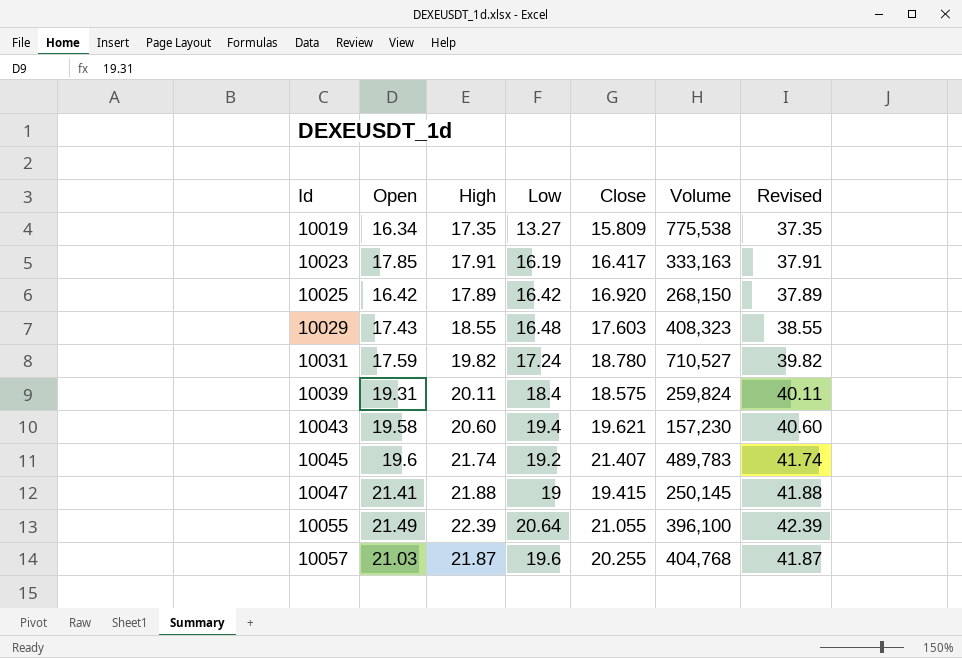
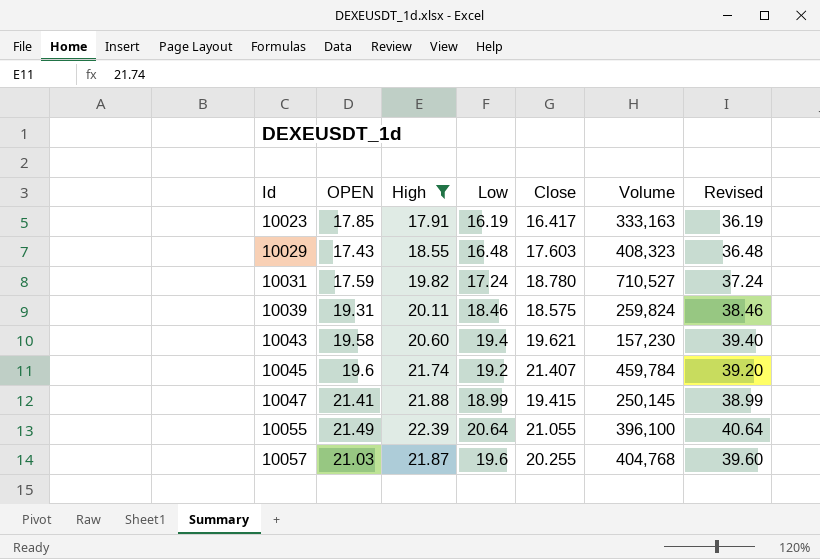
filter: none -> High >= 17.91
column name: Open -> OPEN
column Revised | formula: [High] + 20 -> [Low] + 20
10039 | Low: 18.4 -> 18.46
10045 | Volume: 489,783 -> 459,784
10047 | Low: 19 -> 18.99

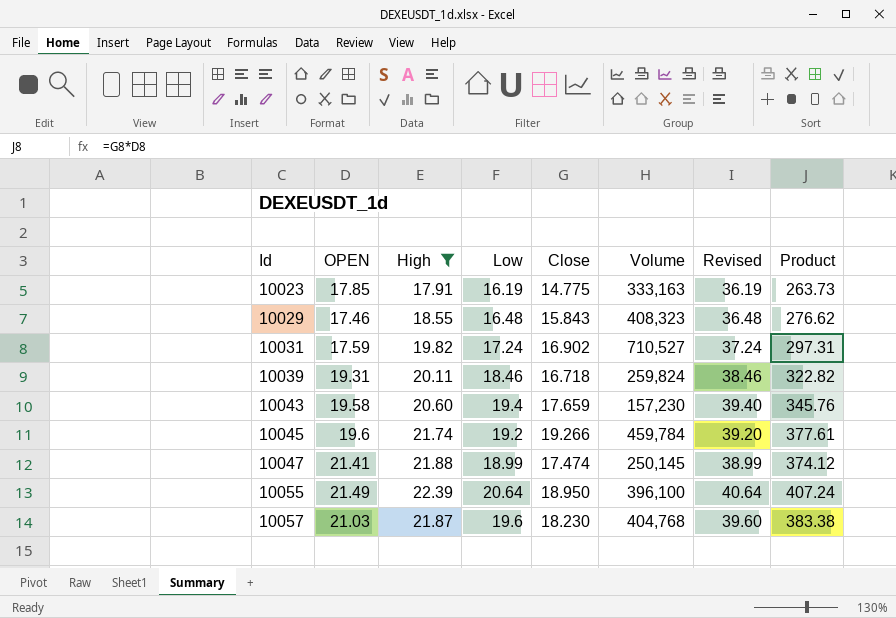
column Product | formula: none -> [OPEN] * [Close]
10023 | Close: 16.417 -> 14.775
10029 | OPEN: 17.43 -> 17.46
10029 | Close: 17.603 -> 15.843
10031 | Close: 18.780 -> 16.902
10039 | Close: 18.575 -> 16.718
10043 | Close: 19.621 -> 17.659
10045 | Close: 21.407 -> 19.266
10047 | Close: 19.415 -> 17.474
10055 | Close: 21.055 -> 18.950
10057 | Close: 20.255 -> 18.230

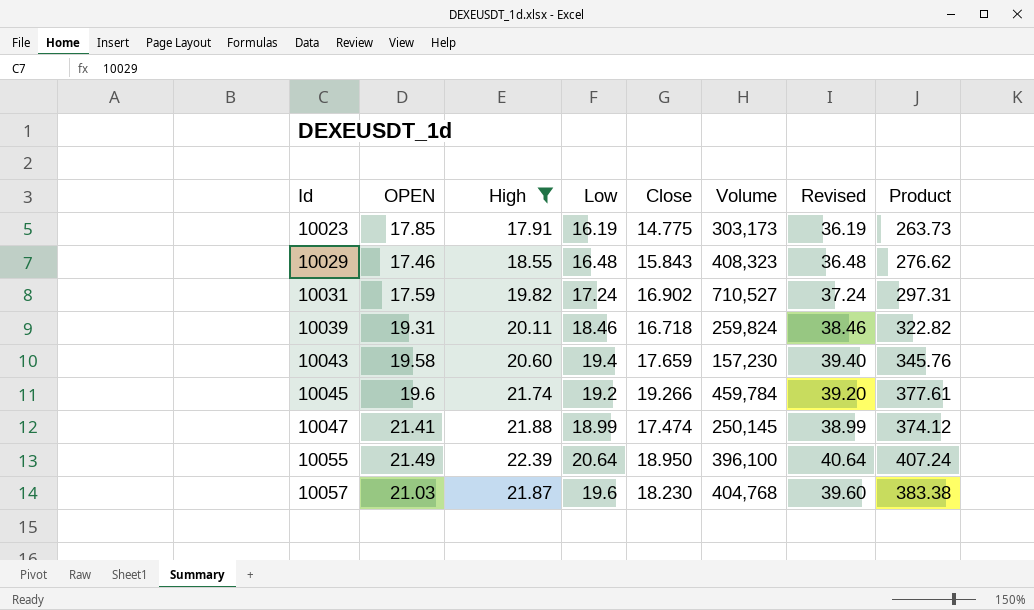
10023 | Volume: 333,163 -> 303,173

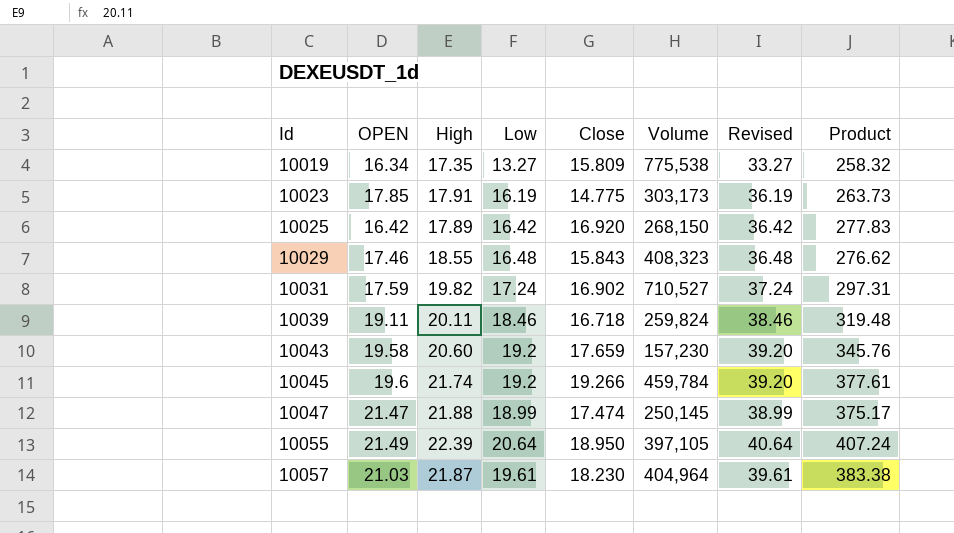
filter: High >= 17.91 -> none
10039 | OPEN: 19.31 -> 19.11
10039 | Product: 322.82 -> 319.48
10043 | Low: 19.4 -> 19.2
10043 | Revised: 39.40 -> 39.20
10047 | OPEN: 21.41 -> 21.47
10047 | Product: 374.12 -> 375.17
10055 | Volume: 396,100 -> 397,105
10057 | Low: 19.6 -> 19.61
10057 | Volume: 404,768 -> 404,964
10057 | Revised: 39.60 -> 39.61

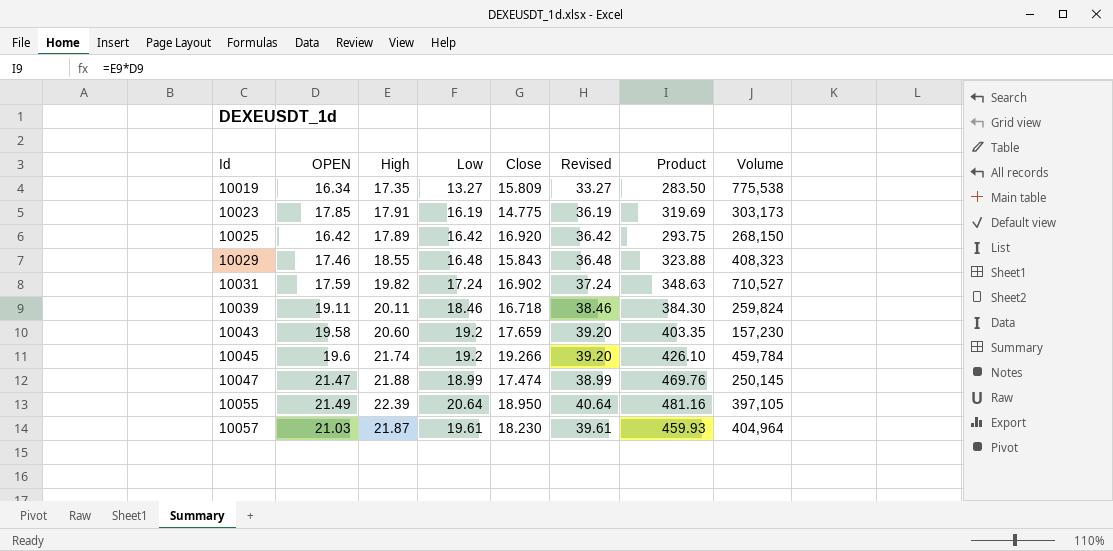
column Product | formula: [OPEN] * [Close] -> [OPEN] * [High]
column Volume | position: 6 -> 8

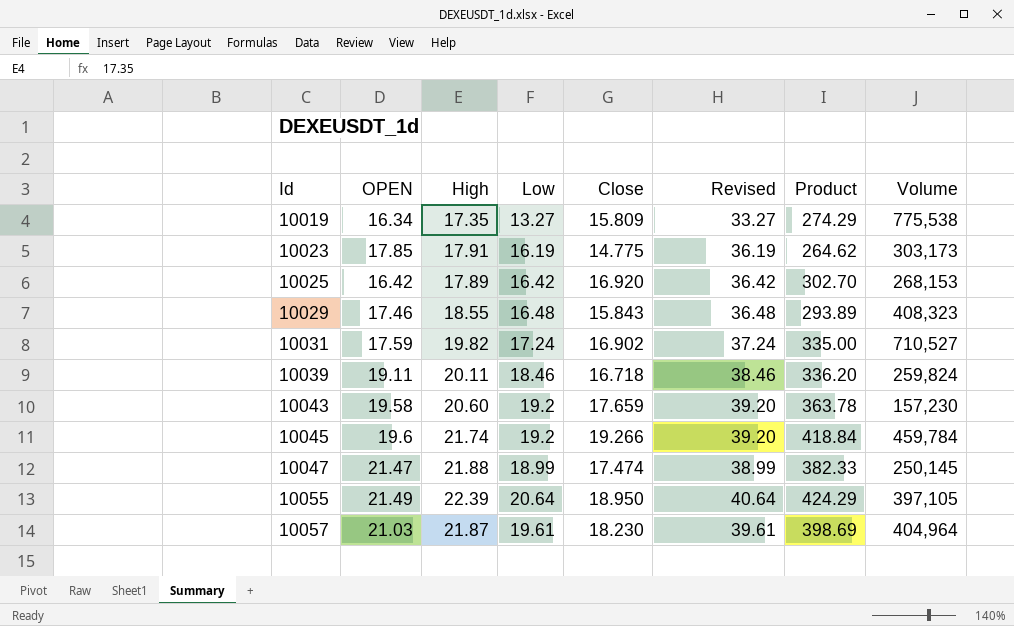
column Product | formula: [OPEN] * [High] -> [High] * [Close]
10025 | Volume: 268,150 -> 268,153

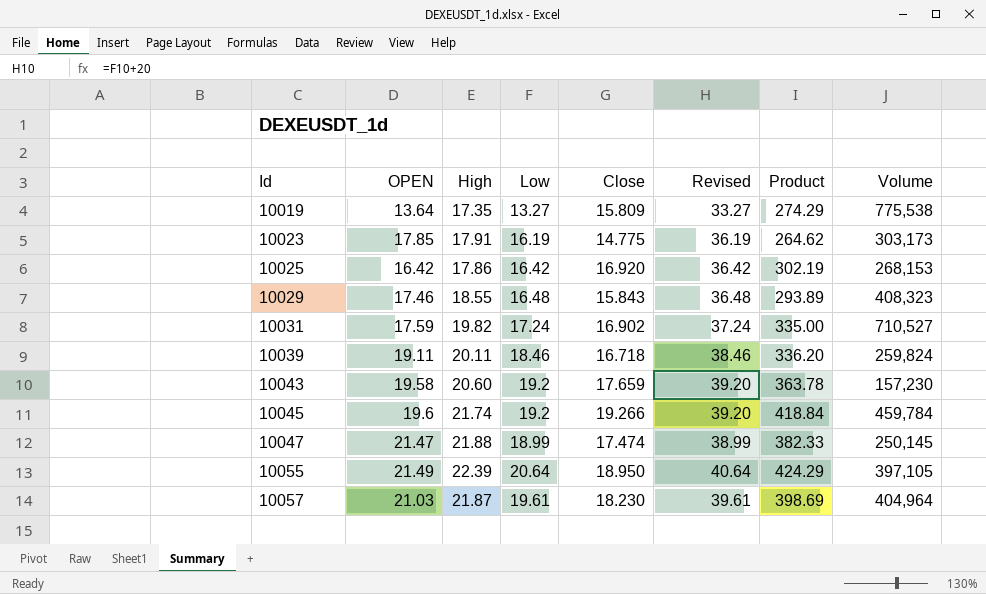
10019 | OPEN: 16.34 -> 13.64
10025 | High: 17.89 -> 17.86
10025 | Product: 302.70 -> 302.19

